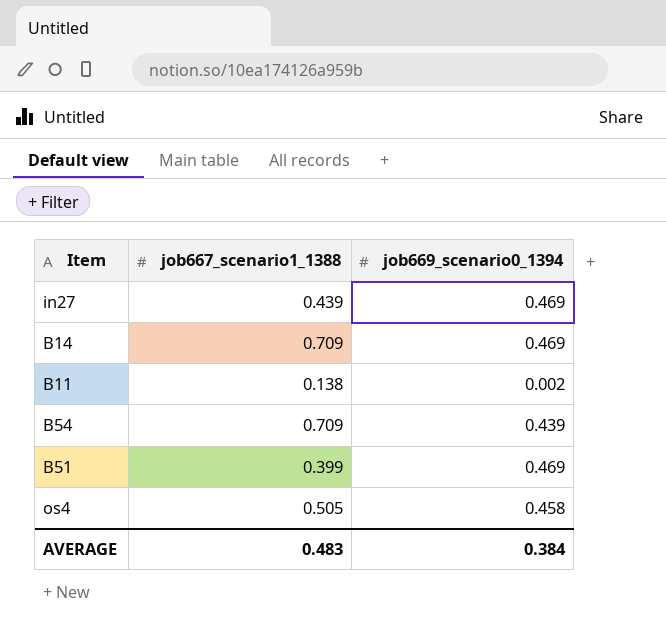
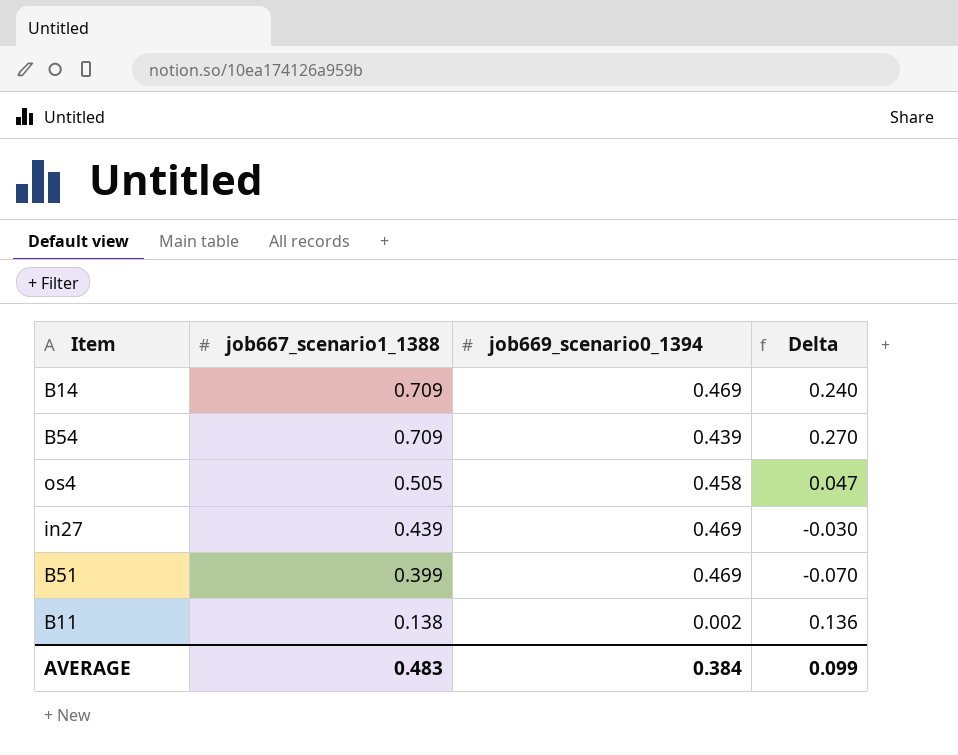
row order: none -> job667_scenario1_1388 descending
column Delta | formula: none -> [job667_scenario1_1388] - [job669_scenario0_1394]

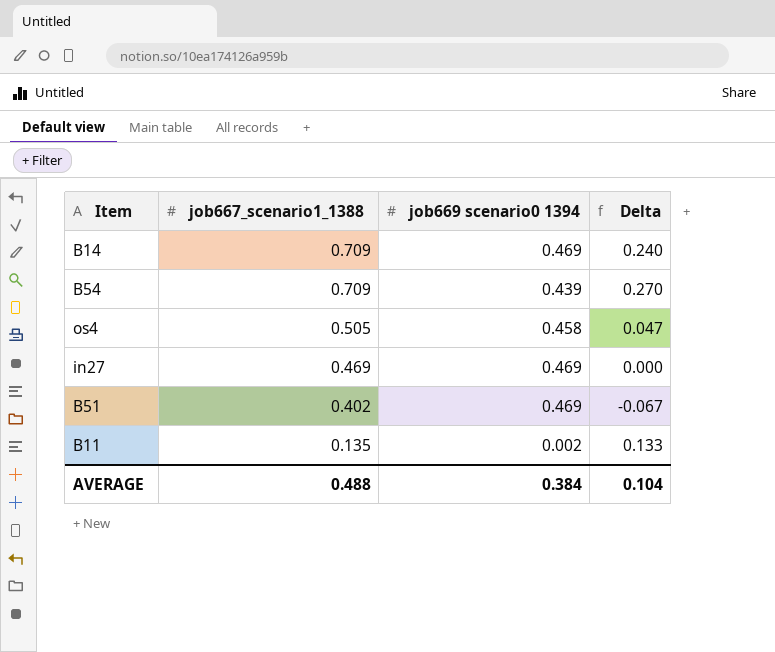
column name: job669_scenario0_1394 -> job669 scenario0 1394
in27 | job667_scenario1_1388: 0.439 -> 0.469
in27 | Delta: -0.030 -> 0.000
B51 | job667_scenario1_1388: 0.399 -> 0.402
B51 | Delta: -0.070 -> -0.067
B11 | job667_scenario1_1388: 0.138 -> 0.135
B11 | Delta: 0.136 -> 0.133
AVERAGE | job667_scenario1_1388: 0.483 -> 0.488
AVERAGE | Delta: 0.099 -> 0.104

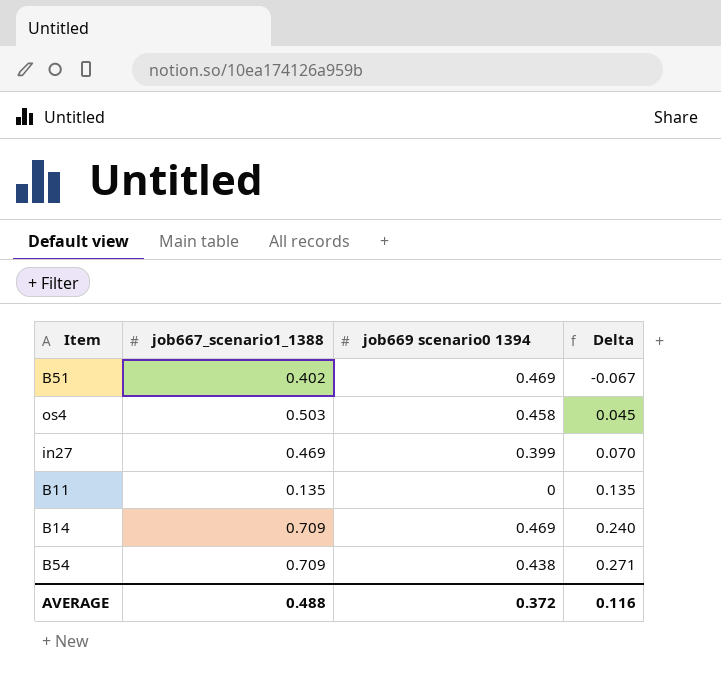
row order: job667_scenario1_1388 descending -> Delta ascending
os4 | job667_scenario1_1388: 0.505 -> 0.503
os4 | Delta: 0.047 -> 0.045
in27 | job669 scenario0 1394: 0.469 -> 0.399
in27 | Delta: 0.000 -> 0.070
B11 | job669 scenario0 1394: 0.002 -> 0
B11 | Delta: 0.133 -> 0.135
B54 | job669 scenario0 1394: 0.439 -> 0.438
B54 | Delta: 0.270 -> 0.271
AVERAGE | job669 scenario0 1394: 0.384 -> 0.372
AVERAGE | Delta: 0.104 -> 0.116

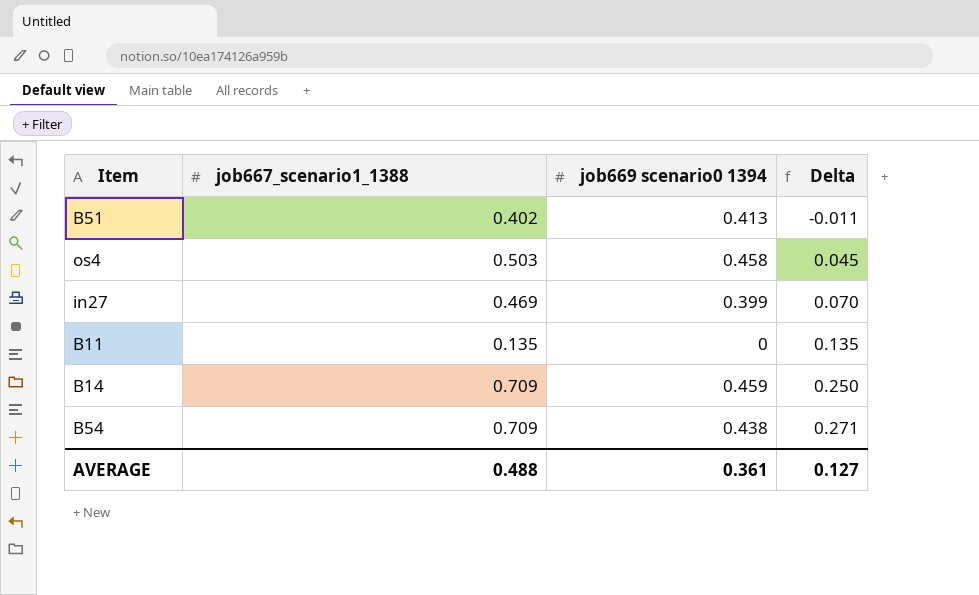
B51 | job669 scenario0 1394: 0.469 -> 0.413
B51 | Delta: -0.067 -> -0.011
B14 | job669 scenario0 1394: 0.469 -> 0.459
B14 | Delta: 0.240 -> 0.250
AVERAGE | job669 scenario0 1394: 0.372 -> 0.361
AVERAGE | Delta: 0.116 -> 0.127

